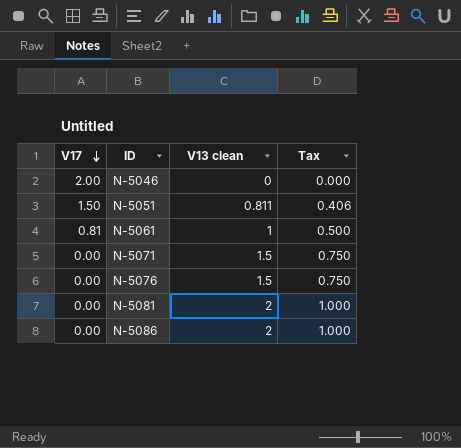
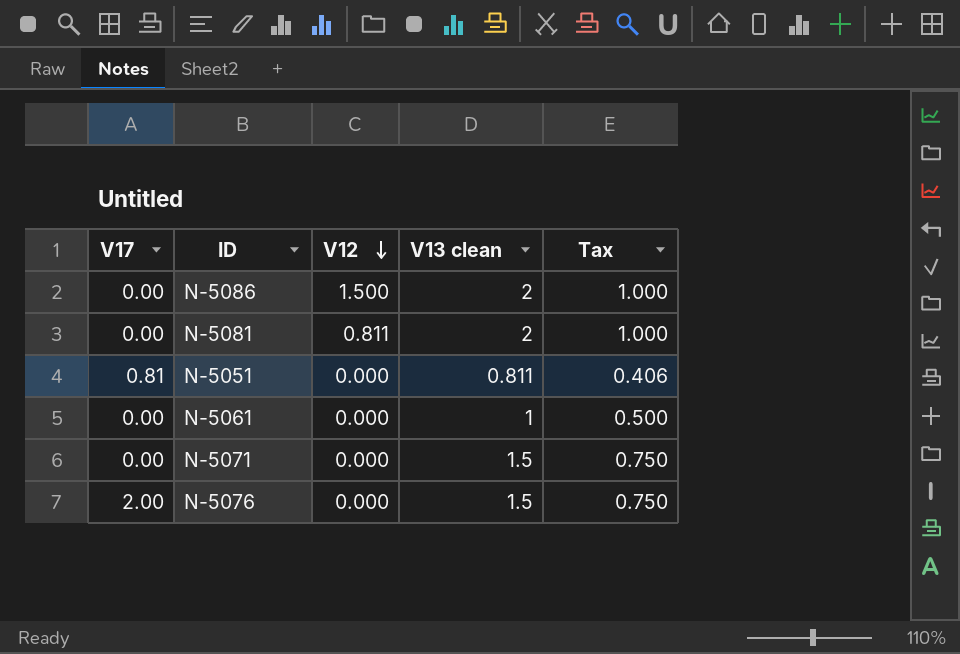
row order: V17 descending -> V12 descending
column V12 | position: none -> 3
row N-5046: 2.00 | 0 | 0.000 -> none
N-5051 | V17: 1.50 -> 0.81
N-5061 | V17: 0.81 -> 0.00
N-5076 | V17: 0.00 -> 2.00

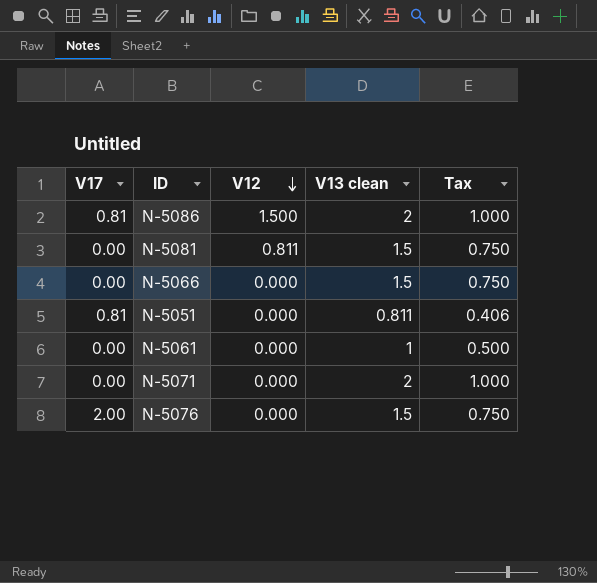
N-5086 | V17: 0.00 -> 0.81
N-5081 | V13 clean: 2 -> 1.5
N-5081 | Tax: 1.000 -> 0.750
row N-5066: none -> 0.00 | 0.000 | 1.5 | 0.750
N-5071 | V13 clean: 1.5 -> 2
N-5071 | Tax: 0.750 -> 1.000

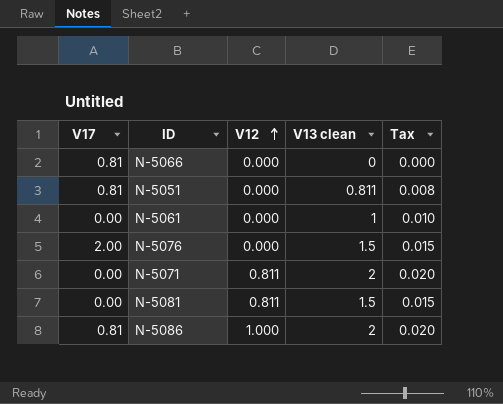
row order: V12 descending -> V12 ascending
column Tax | formula: [V13 clean] * 0.5 -> [V13 clean] * 0.01
N-5066 | V17: 0.00 -> 0.81
N-5066 | V13 clean: 1.5 -> 0
N-5071 | V12: 0.000 -> 0.811
N-5086 | V12: 1.500 -> 1.000

